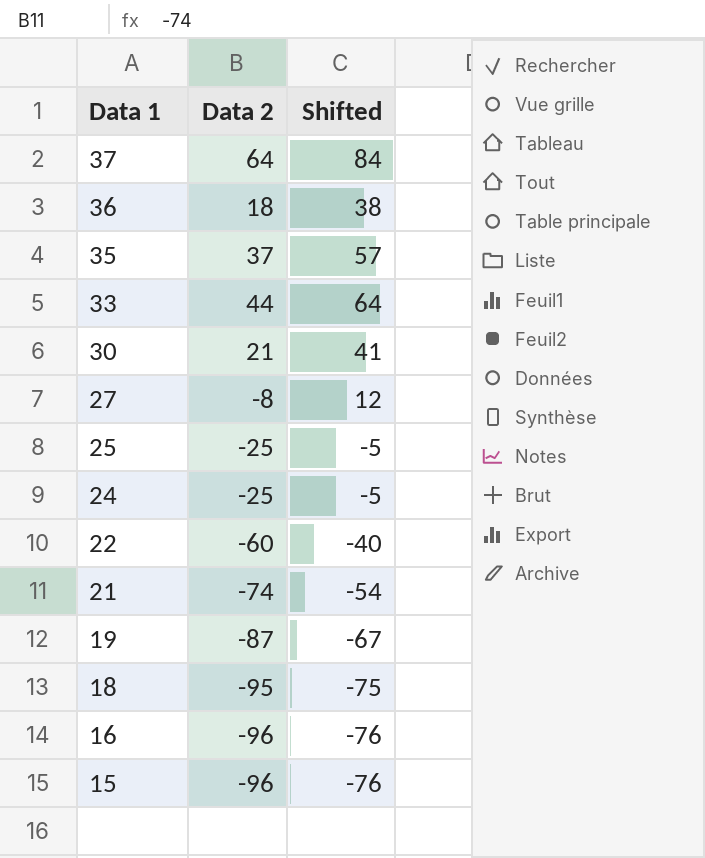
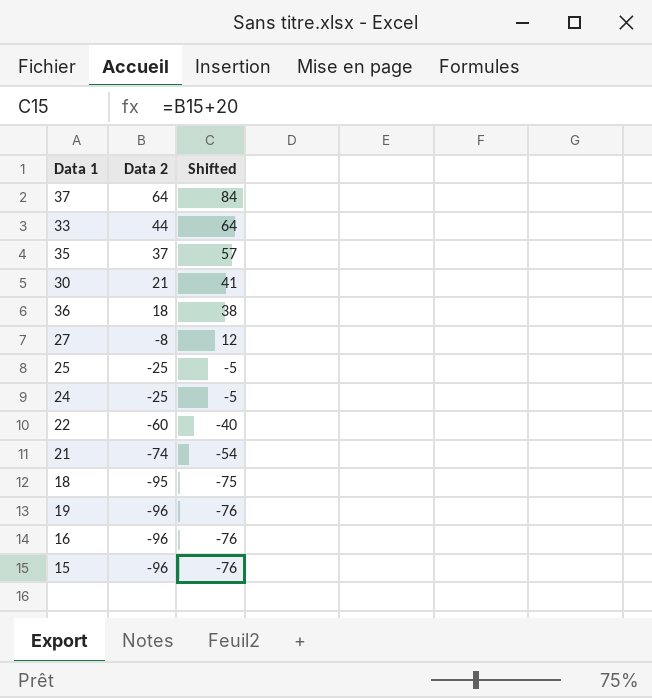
row order: Data 1 descending -> Data 2 descending
19 | Data 2: -87 -> -96
19 | Shifted: -67 -> -76

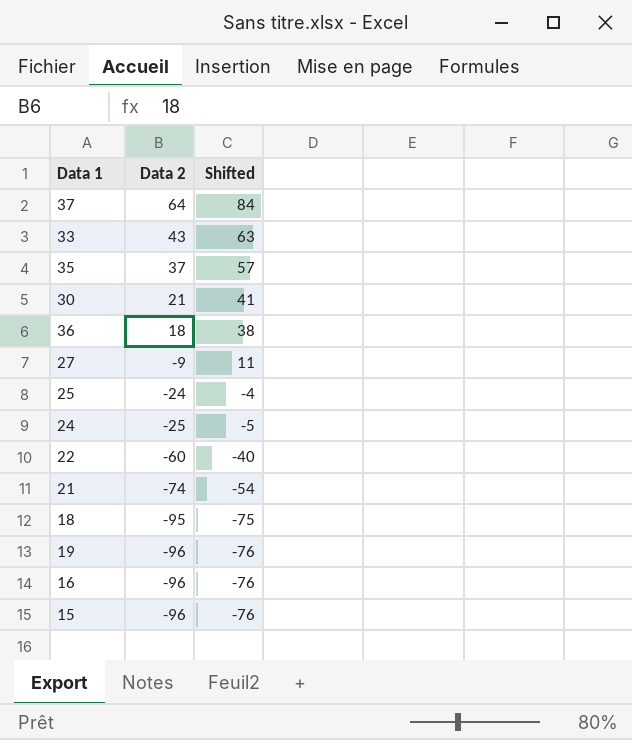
33 | Data 2: 44 -> 43
33 | Shifted: 64 -> 63
27 | Data 2: -8 -> -9
27 | Shifted: 12 -> 11
25 | Data 2: -25 -> -24
25 | Shifted: -5 -> -4

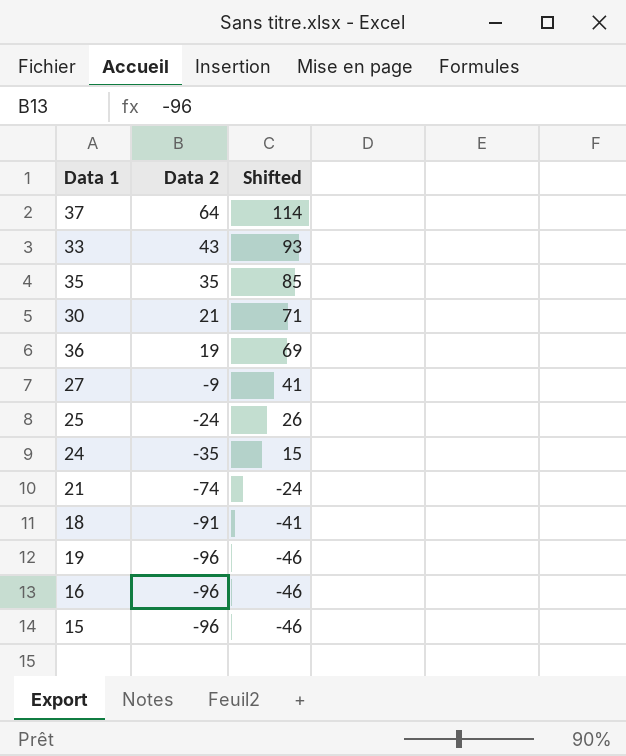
column Shifted | formula: [Data 2] + 20 -> [Data 2] + 50
row 22: -60 | -40 -> none
35 | Data 2: 37 -> 35
36 | Data 2: 18 -> 19
24 | Data 2: -25 -> -35
18 | Data 2: -95 -> -91

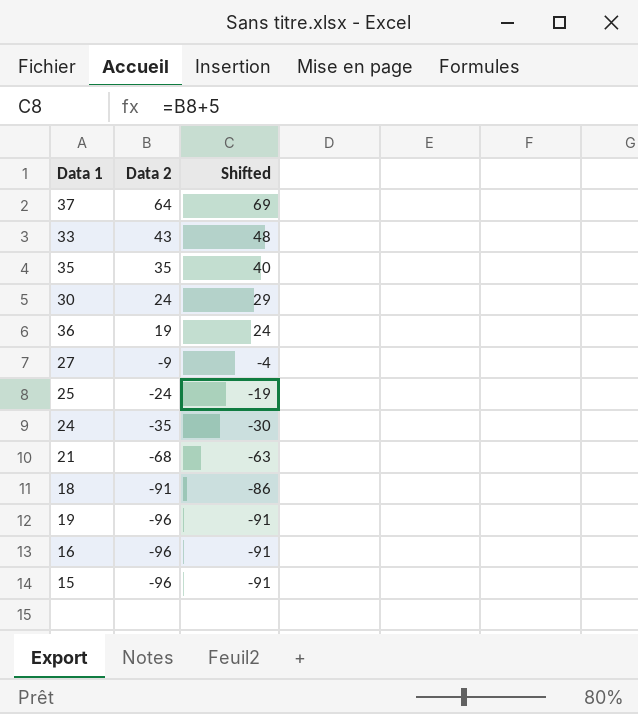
column Shifted | formula: [Data 2] + 50 -> [Data 2] + 5
30 | Data 2: 21 -> 24
21 | Data 2: -74 -> -68

